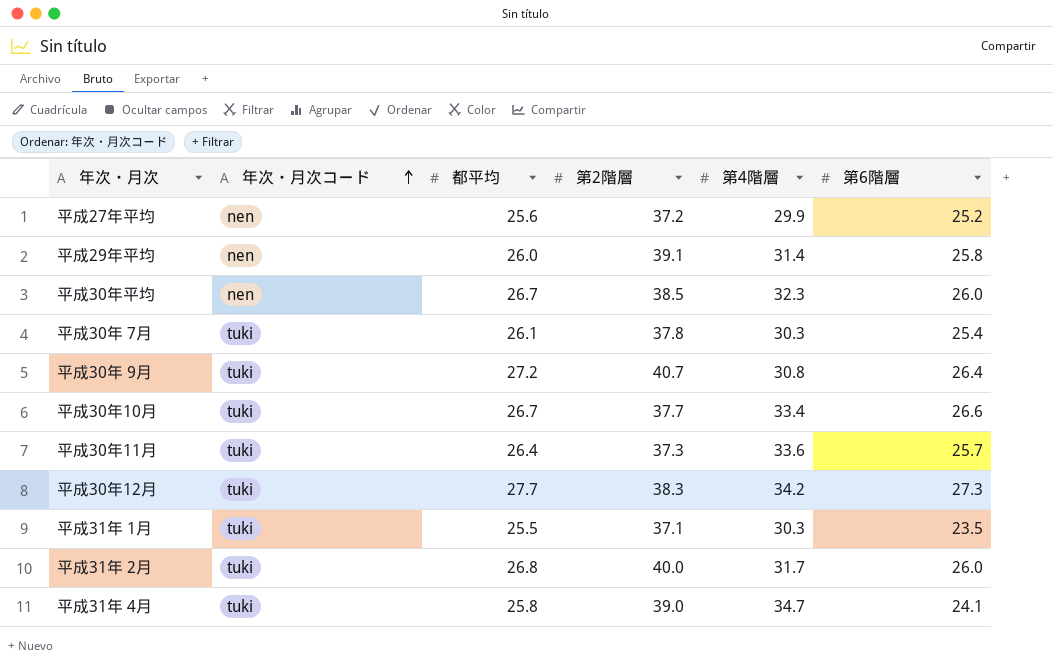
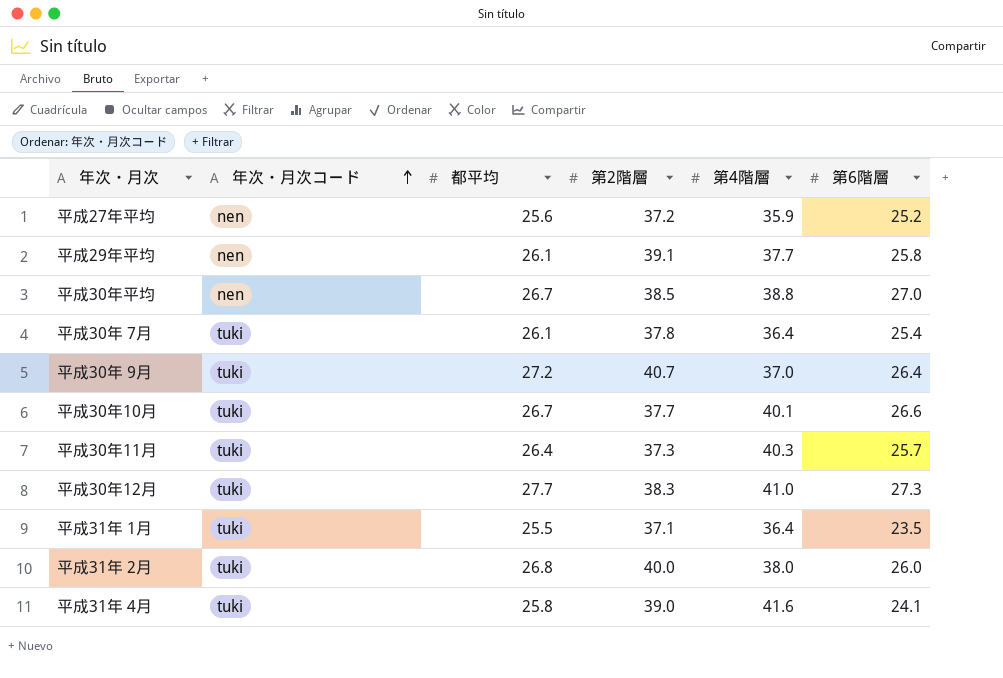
平成27年平均 | 第4階層: 29.9 -> 35.9
平成29年平均 | 都平均: 26.0 -> 26.1
平成29年平均 | 第4階層: 31.4 -> 37.7
平成30年平均 | 第4階層: 32.3 -> 38.8
平成30年平均 | 第6階層: 26.0 -> 27.0
平成30年 7月 | 第4階層: 30.3 -> 36.4
平成30年 9月 | 第4階層: 30.8 -> 37.0
平成30年10月 | 第4階層: 33.4 -> 40.1
平成30年11月 | 第4階層: 33.6 -> 40.3
平成30年12月 | 第4階層: 34.2 -> 41.0
平成31年 1月 | 第4階層: 30.3 -> 36.4
平成31年 2月 | 第4階層: 31.7 -> 38.0
平成31年 4月 | 第4階層: 34.7 -> 41.6

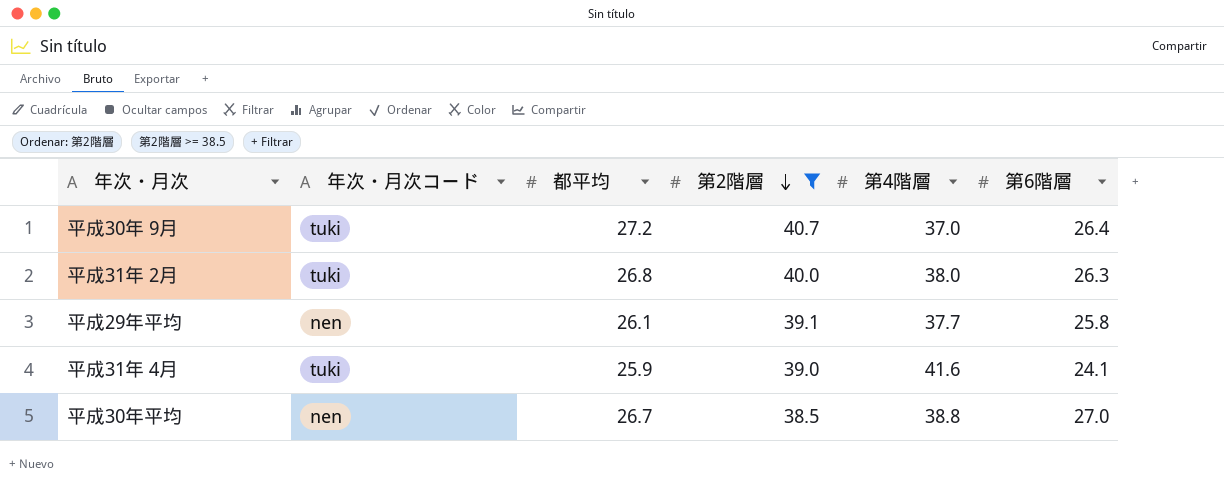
filter: none -> 第2階層 >= 38.5
row order: 年次・月次コード ascending -> 第2階層 descending
平成31年 2月 | 第6階層: 26.0 -> 26.3
平成31年 4月 | 都平均: 25.8 -> 25.9

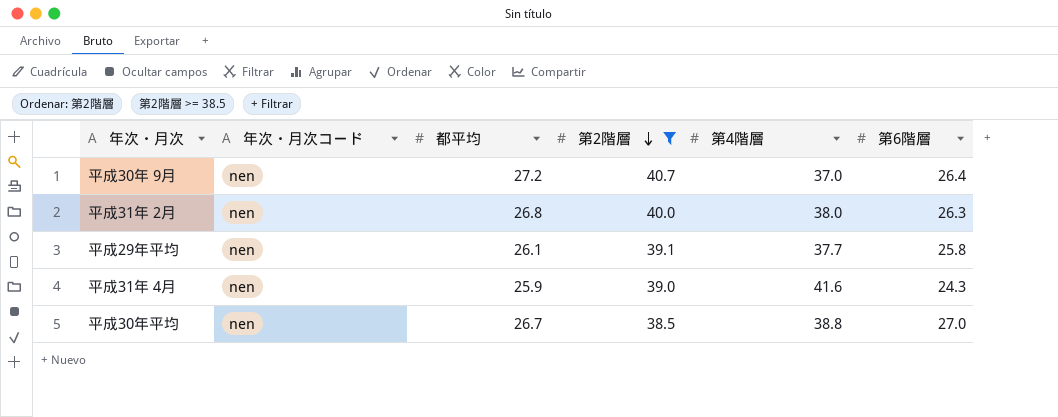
平成30年 9月 | 年次・月次コード: tuki -> nen
平成31年 2月 | 年次・月次コード: tuki -> nen
平成31年 4月 | 年次・月次コード: tuki -> nen
平成31年 4月 | 第6階層: 24.1 -> 24.3

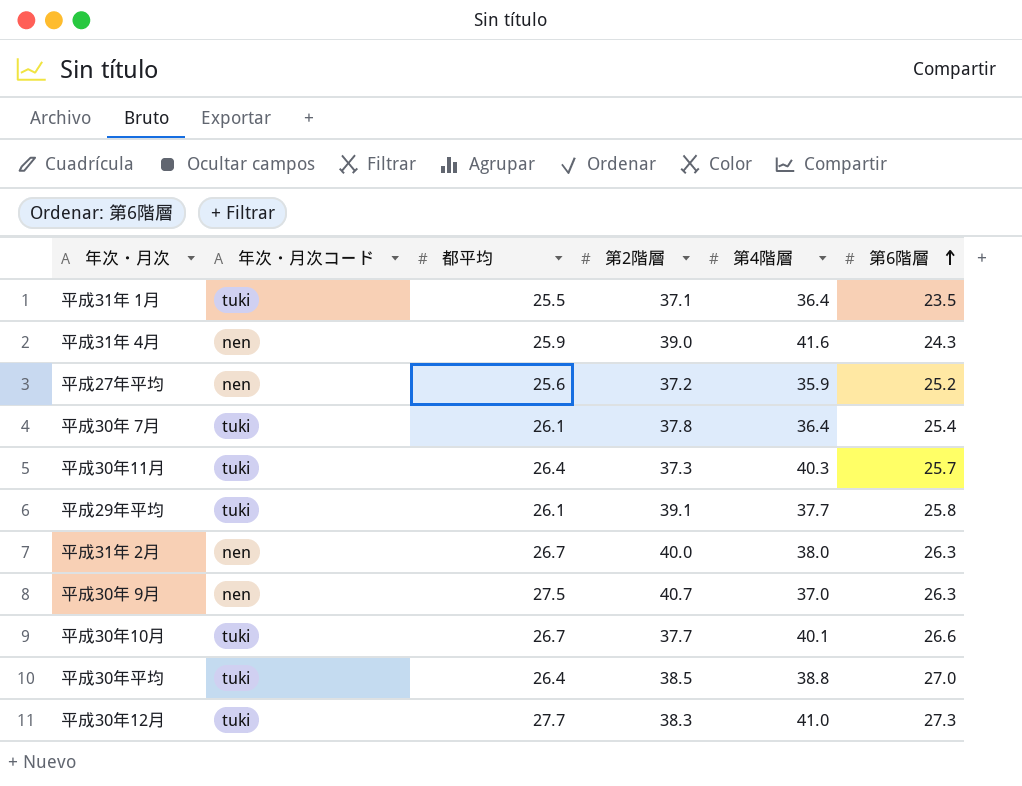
filter: 第2階層 >= 38.5 -> none
row order: 第2階層 descending -> 第6階層 ascending
平成29年平均 | 年次・月次コード: nen -> tuki
平成31年 2月 | 都平均: 26.8 -> 26.7
平成30年 9月 | 都平均: 27.2 -> 27.5
平成30年 9月 | 第6階層: 26.4 -> 26.3
平成30年平均 | 年次・月次コード: nen -> tuki
平成30年平均 | 都平均: 26.7 -> 26.4

